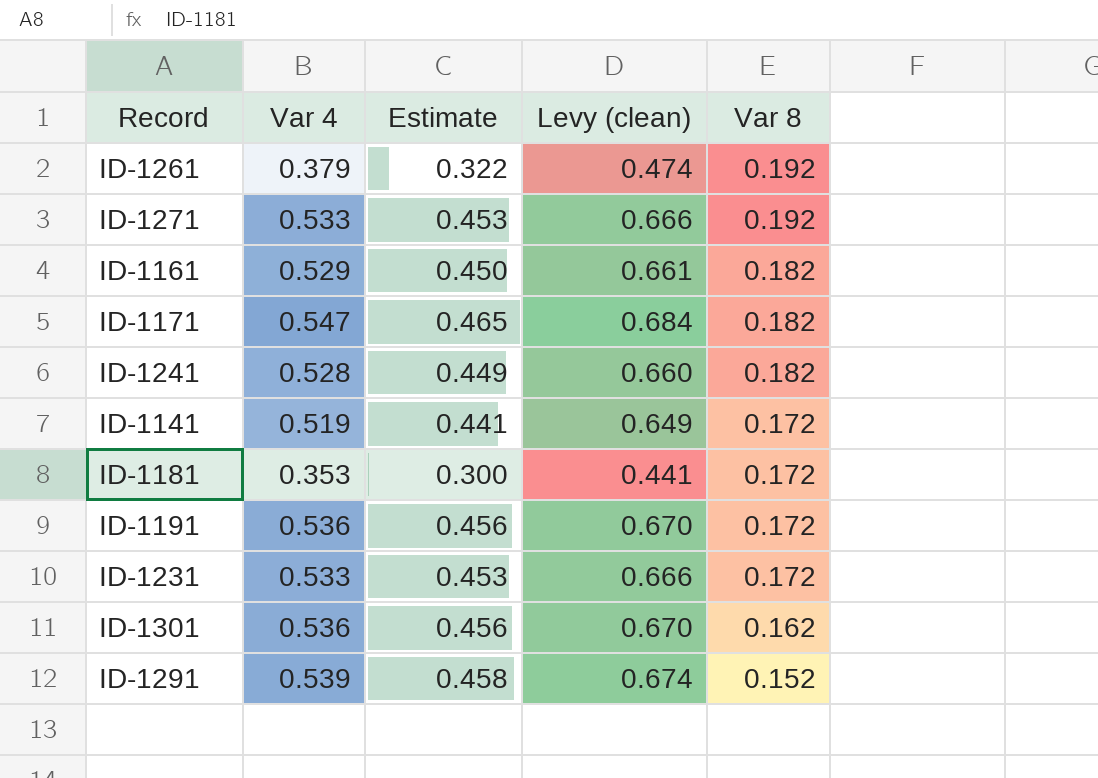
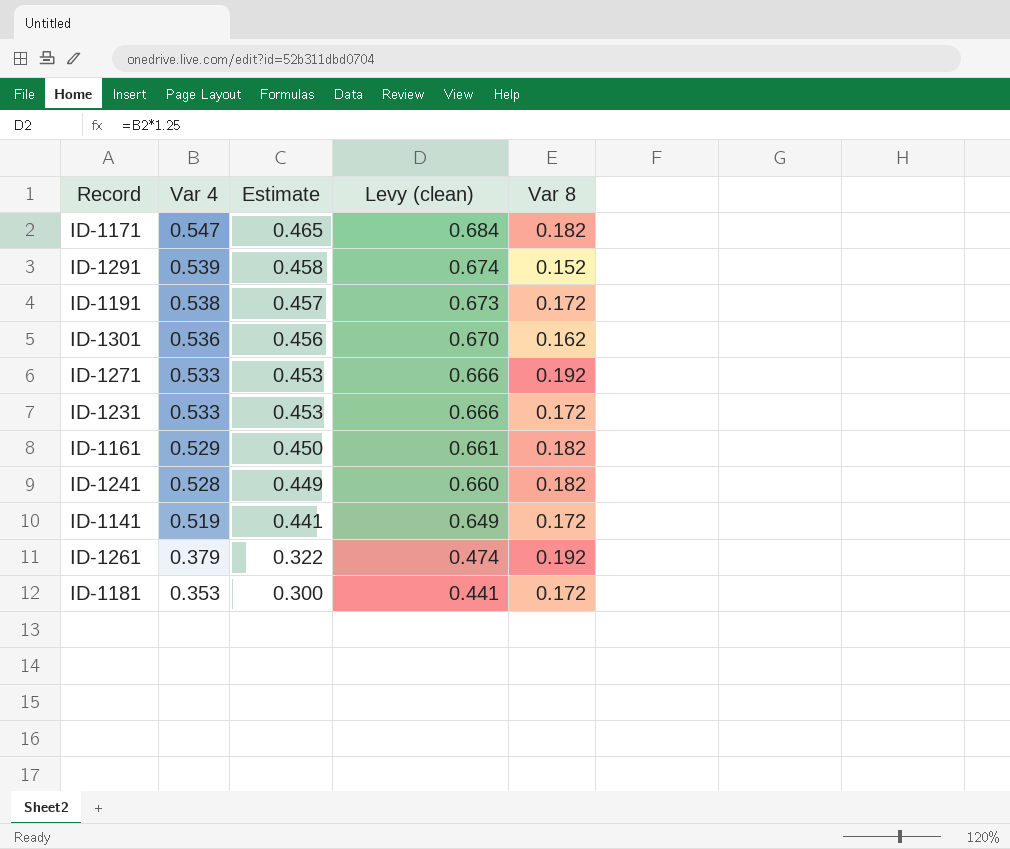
row order: Var 8 descending -> Var 4 descending
ID-1191 | Var 4: 0.536 -> 0.538
ID-1191 | Estimate: 0.456 -> 0.457
ID-1191 | Levy (clean): 0.670 -> 0.673

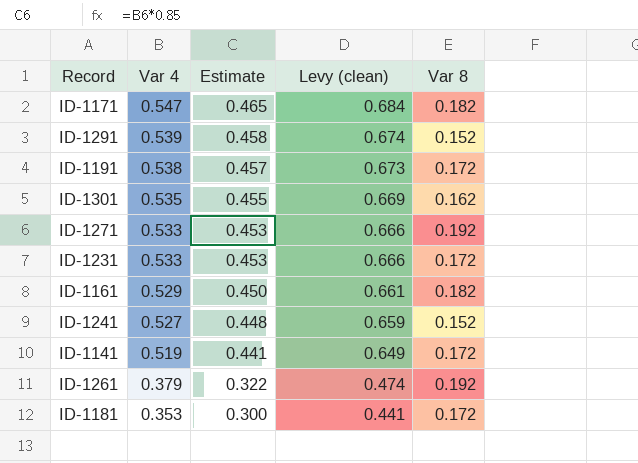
ID-1301 | Var 4: 0.536 -> 0.535
ID-1301 | Estimate: 0.456 -> 0.455
ID-1301 | Levy (clean): 0.670 -> 0.669
ID-1241 | Var 4: 0.528 -> 0.527
ID-1241 | Estimate: 0.449 -> 0.448
ID-1241 | Levy (clean): 0.660 -> 0.659
ID-1241 | Var 8: 0.182 -> 0.152

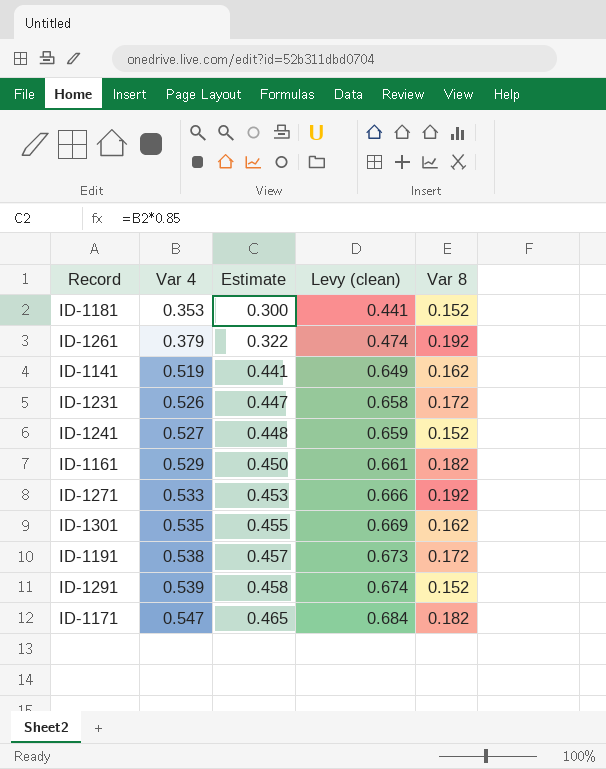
row order: Var 4 descending -> Var 4 ascending
ID-1181 | Var 8: 0.172 -> 0.152
ID-1141 | Var 8: 0.172 -> 0.162
ID-1231 | Var 4: 0.533 -> 0.526
ID-1231 | Estimate: 0.453 -> 0.447
ID-1231 | Levy (clean): 0.666 -> 0.658

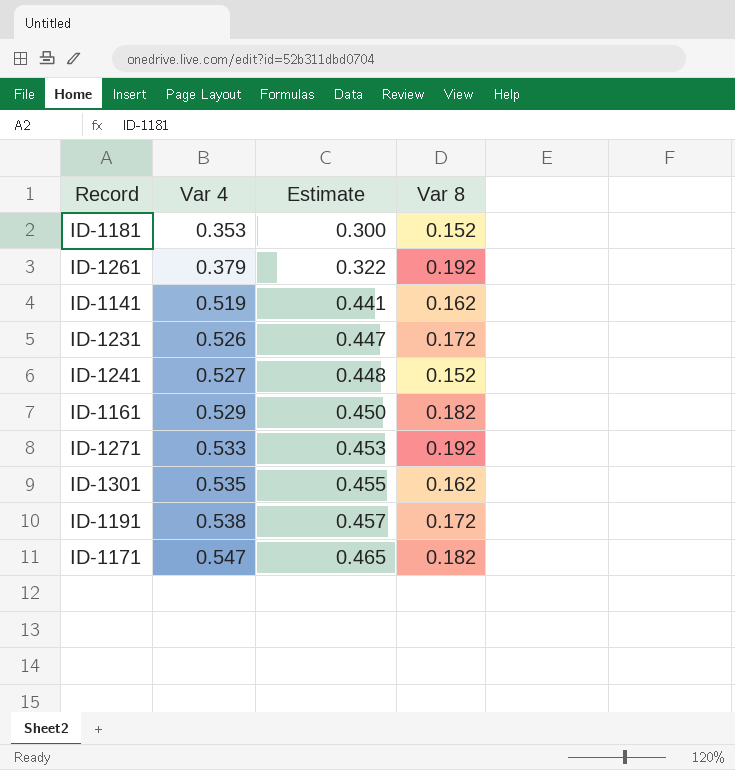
column Levy (clean) | formula: [Var 4] * 1.25 -> none
row ID-1291: 0.539 | 0.458 | 0.674 | 0.152 -> none

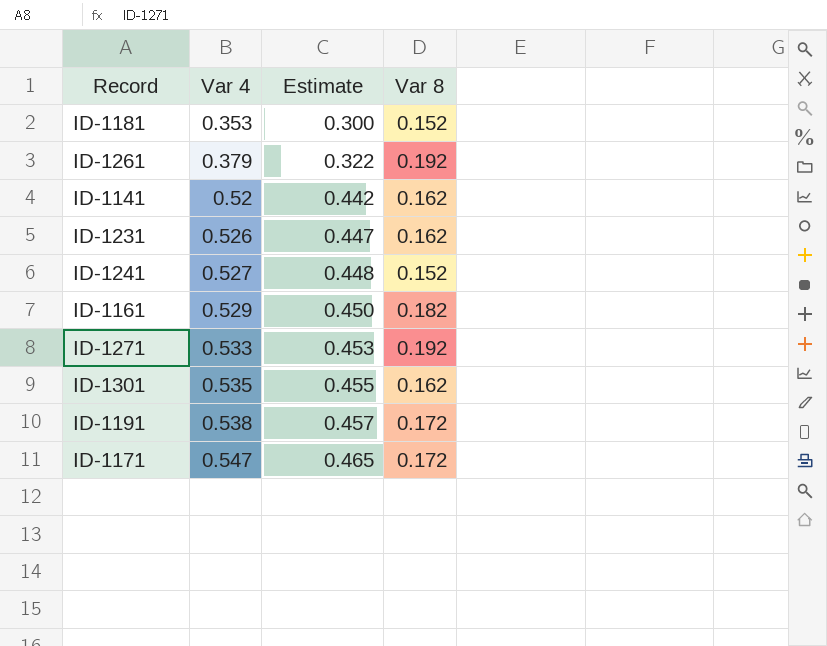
ID-1141 | Var 4: 0.519 -> 0.52
ID-1141 | Estimate: 0.441 -> 0.442
ID-1231 | Var 8: 0.172 -> 0.162
ID-1171 | Var 8: 0.182 -> 0.172

